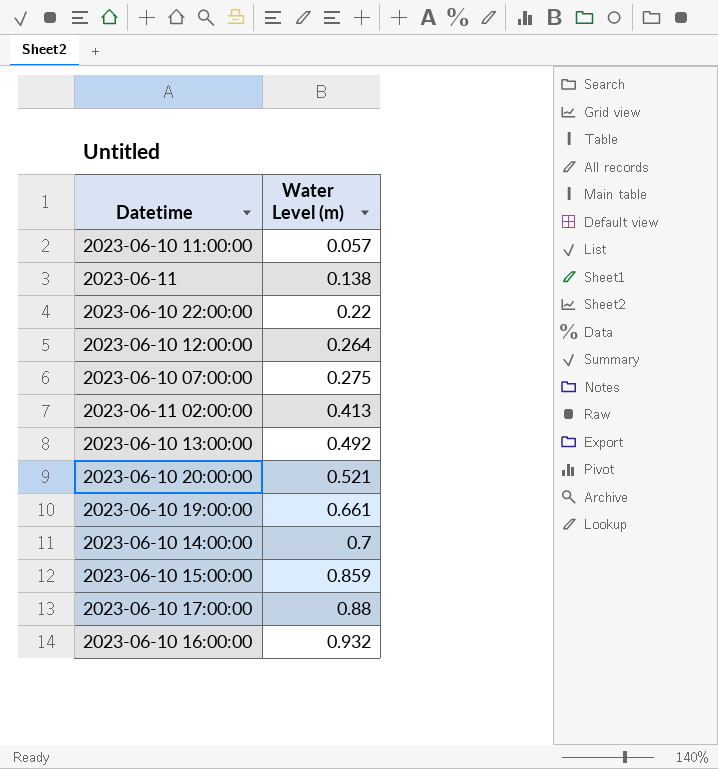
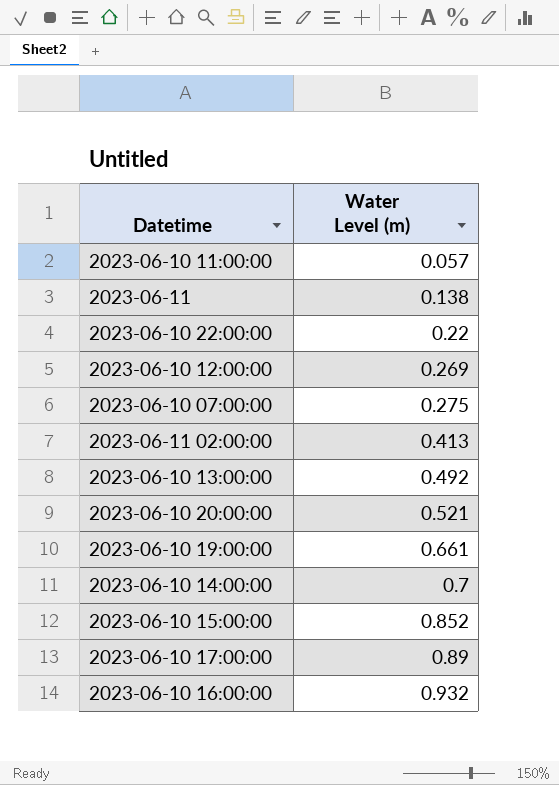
2023-06-10 12:00:00 | Water Level (m): 0.264 -> 0.269
2023-06-10 15:00:00 | Water Level (m): 0.859 -> 0.852
2023-06-10 17:00:00 | Water Level (m): 0.88 -> 0.89

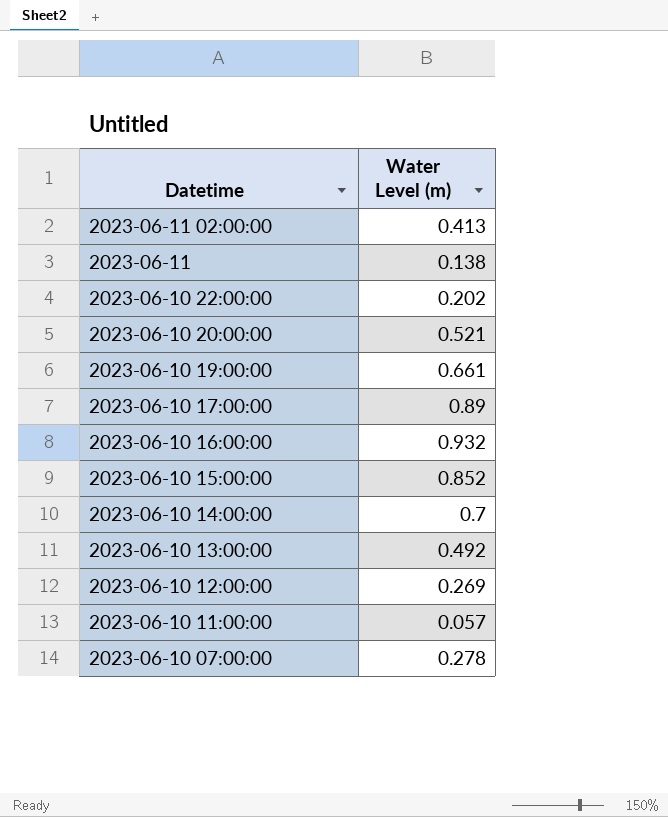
row order: Water Level (m) ascending -> Datetime descending
2023-06-10 22:00:00 | Water Level (m): 0.22 -> 0.202
2023-06-10 07:00:00 | Water Level (m): 0.275 -> 0.278

